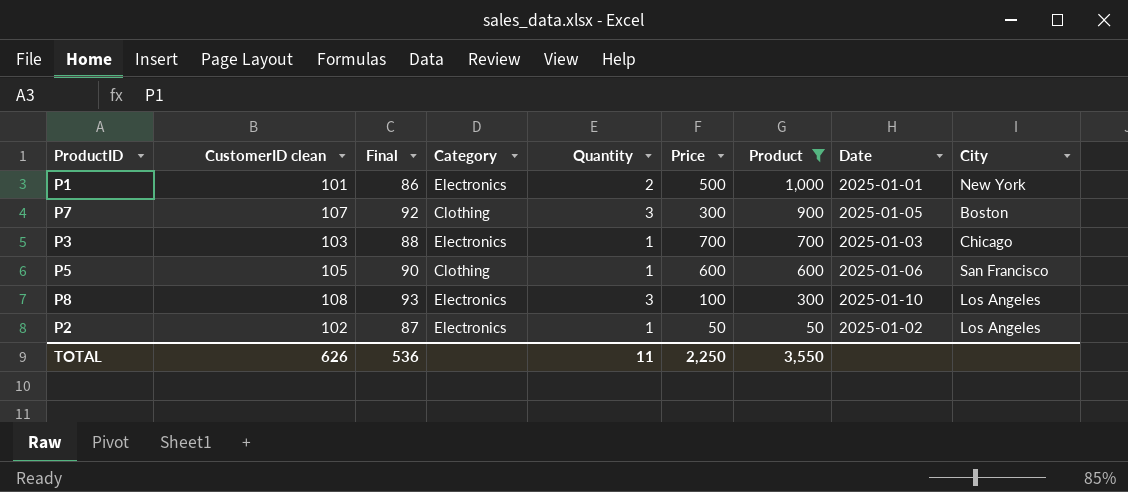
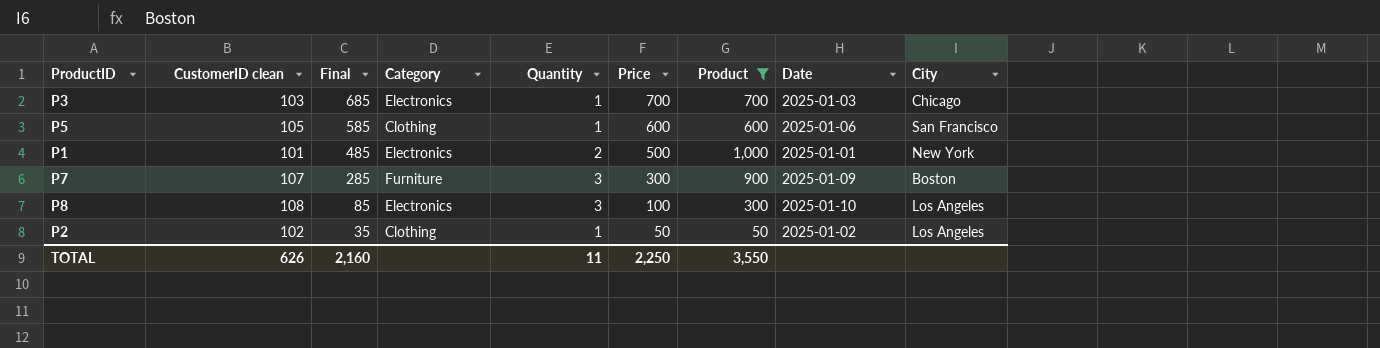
row order: Product descending -> Final descending
column Final | formula: [CustomerID clean] - 15 -> [Price] - 15
P7 | Category: Clothing -> Furniture
P7 | Date: 2025-01-05 -> 2025-01-09
P2 | Category: Electronics -> Clothing
TOTAL | Final: 536 -> 2,160

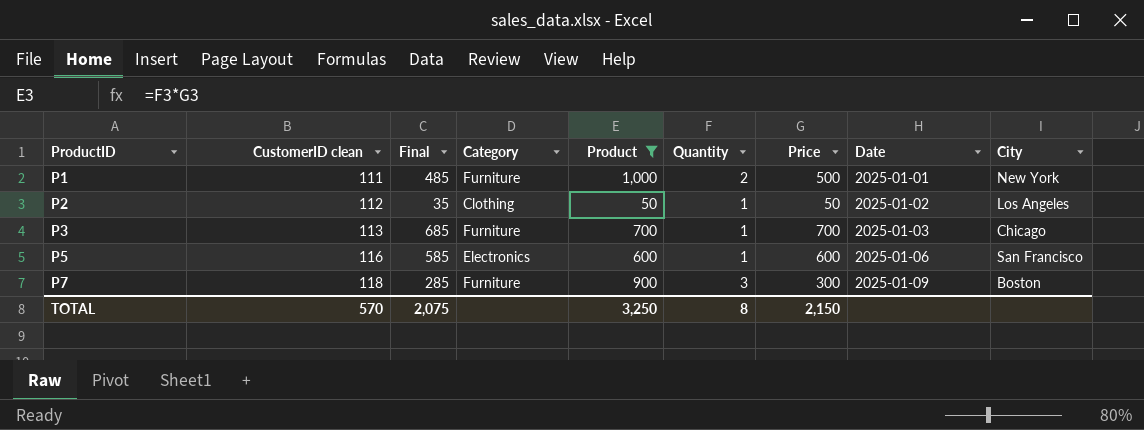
row order: Final descending -> ProductID ascending
column Product | position: 7 -> 5
row P8: 108 | 85 | Electronics | 3 | 100 | 300 | 2025-01-10 | Los Angeles -> none
P1 | CustomerID clean: 101 -> 111
P1 | Category: Electronics -> Furniture
P2 | CustomerID clean: 102 -> 112
P3 | CustomerID clean: 103 -> 113
P3 | Category: Electronics -> Furniture
P5 | CustomerID clean: 105 -> 116
P5 | Category: Clothing -> Electronics
P7 | CustomerID clean: 107 -> 118
TOTAL | CustomerID clean: 626 -> 570
TOTAL | Final: 2,160 -> 2,075
TOTAL | Product: 3,550 -> 3,250
TOTAL | Quantity: 11 -> 8
TOTAL | Price: 2,250 -> 2,150

